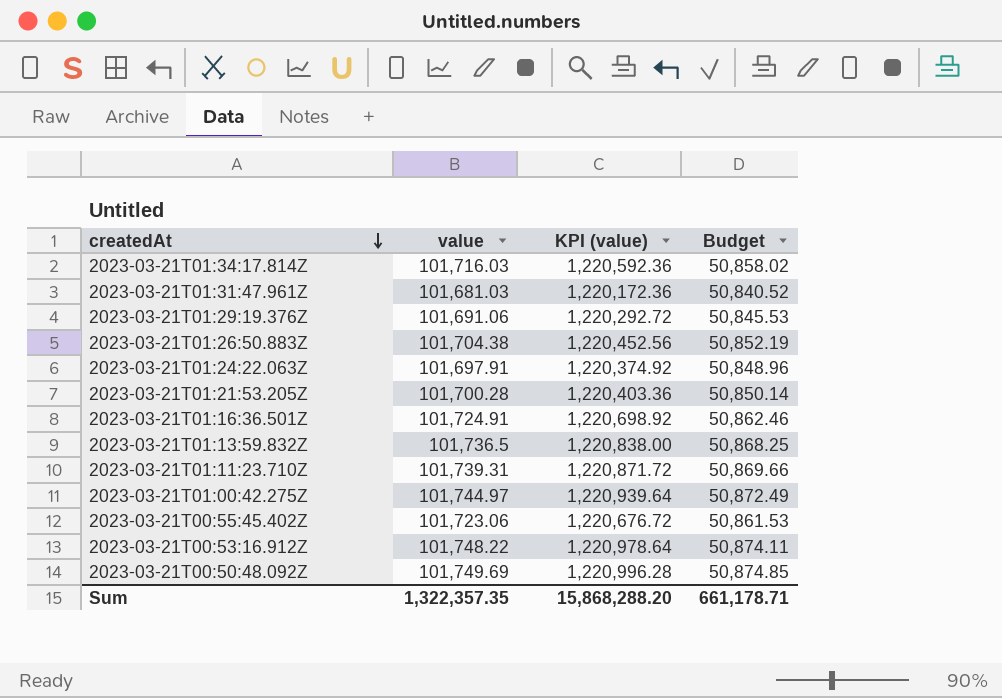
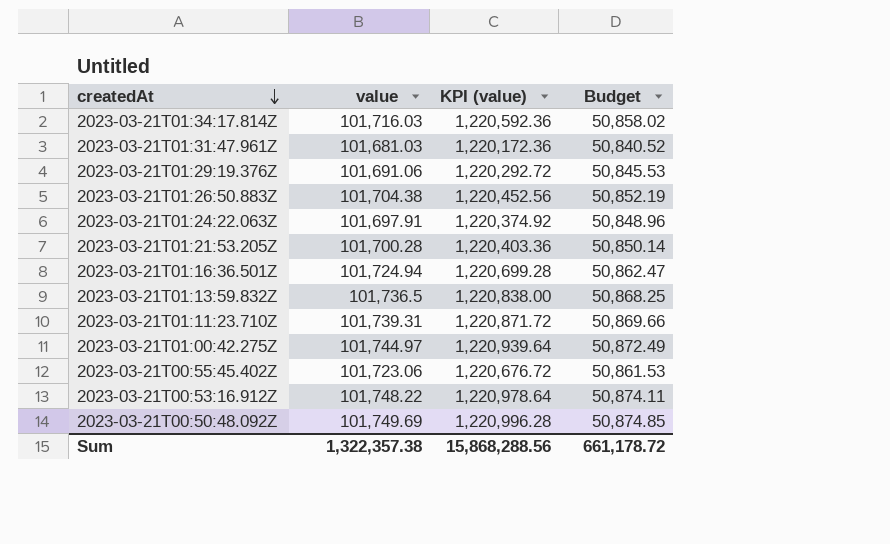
2023-03-21T01:16:36.501Z | value: 101,724.91 -> 101,724.94
2023-03-21T01:16:36.501Z | KPI (value): 1,220,698.92 -> 1,220,699.28
2023-03-21T01:16:36.501Z | Budget: 50,862.46 -> 50,862.47
Sum | value: 1,322,357.35 -> 1,322,357.38
Sum | KPI (value): 15,868,288.20 -> 15,868,288.56
Sum | Budget: 661,178.71 -> 661,178.72

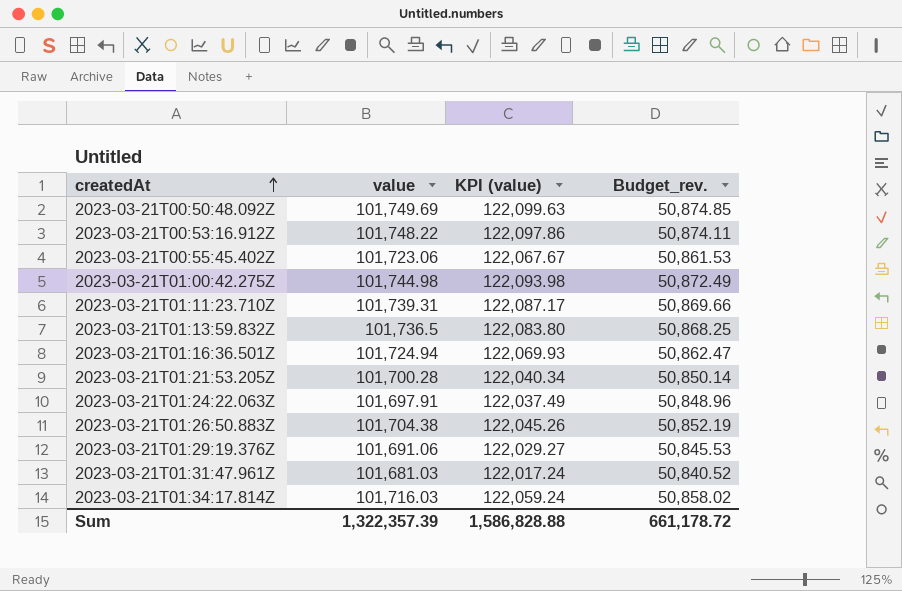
row order: createdAt descending -> createdAt ascending
column KPI (value) | formula: [value] * 12 -> [value] * 1.2
column name: Budget -> Budget_rev.
2023-03-21T01:00:42.275Z | value: 101,744.97 -> 101,744.98
Sum | value: 1,322,357.38 -> 1,322,357.39
Sum | KPI (value): 15,868,288.56 -> 1,586,828.88

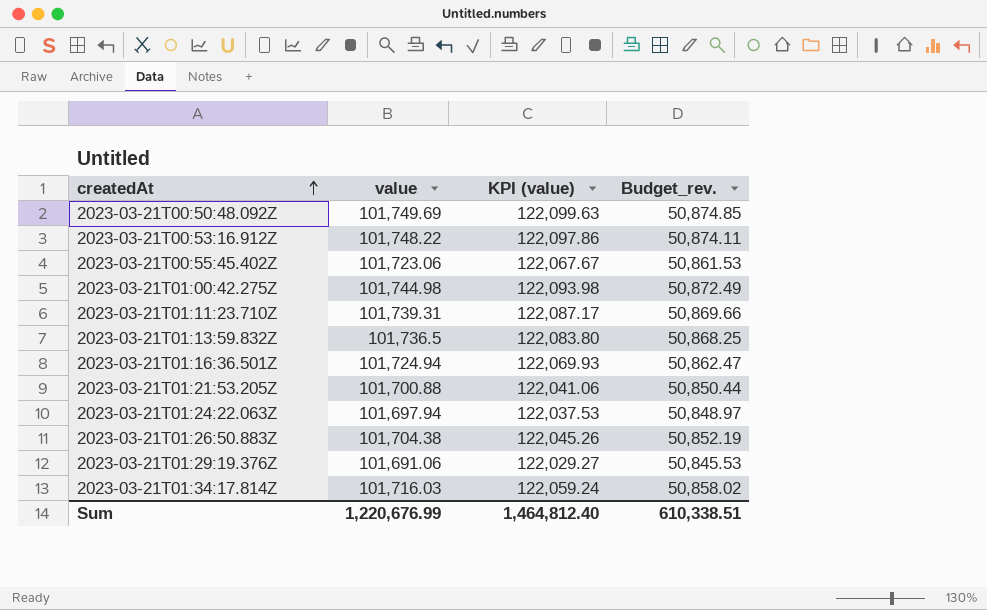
row 2023-03-21T01:31:47.961Z: 101,681.03 | 122,017.24 | 50,840.52 -> none
2023-03-21T01:21:53.205Z | value: 101,700.28 -> 101,700.88
2023-03-21T01:21:53.205Z | KPI (value): 122,040.34 -> 122,041.06
2023-03-21T01:21:53.205Z | Budget_rev.: 50,850.14 -> 50,850.44
2023-03-21T01:24:22.063Z | value: 101,697.91 -> 101,697.94
2023-03-21T01:24:22.063Z | KPI (value): 122,037.49 -> 122,037.53
2023-03-21T01:24:22.063Z | Budget_rev.: 50,848.96 -> 50,848.97
Sum | value: 1,322,357.39 -> 1,220,676.99
Sum | KPI (value): 1,586,828.88 -> 1,464,812.40
Sum | Budget_rev.: 661,178.72 -> 610,338.51

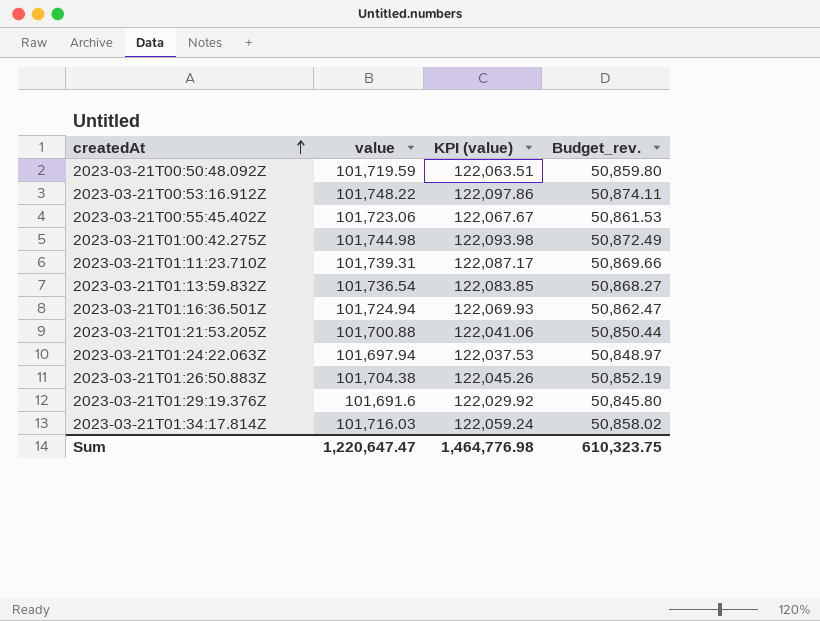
2023-03-21T00:50:48.092Z | value: 101,749.69 -> 101,719.59
2023-03-21T00:50:48.092Z | KPI (value): 122,099.63 -> 122,063.51
2023-03-21T00:50:48.092Z | Budget_rev.: 50,874.85 -> 50,859.80
2023-03-21T01:13:59.832Z | value: 101,736.5 -> 101,736.54
2023-03-21T01:13:59.832Z | KPI (value): 122,083.80 -> 122,083.85
2023-03-21T01:13:59.832Z | Budget_rev.: 50,868.25 -> 50,868.27
2023-03-21T01:29:19.376Z | value: 101,691.06 -> 101,691.6
2023-03-21T01:29:19.376Z | KPI (value): 122,029.27 -> 122,029.92
2023-03-21T01:29:19.376Z | Budget_rev.: 50,845.53 -> 50,845.80
Sum | value: 1,220,676.99 -> 1,220,647.47
Sum | KPI (value): 1,464,812.40 -> 1,464,776.98
Sum | Budget_rev.: 610,338.51 -> 610,323.75

